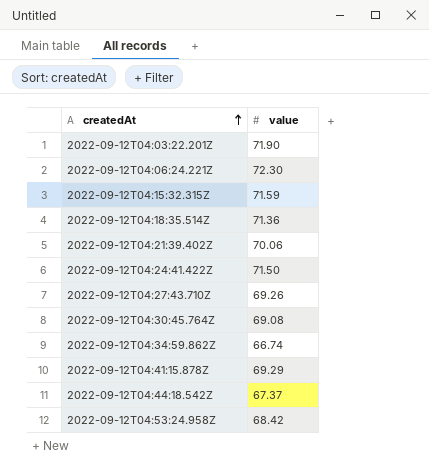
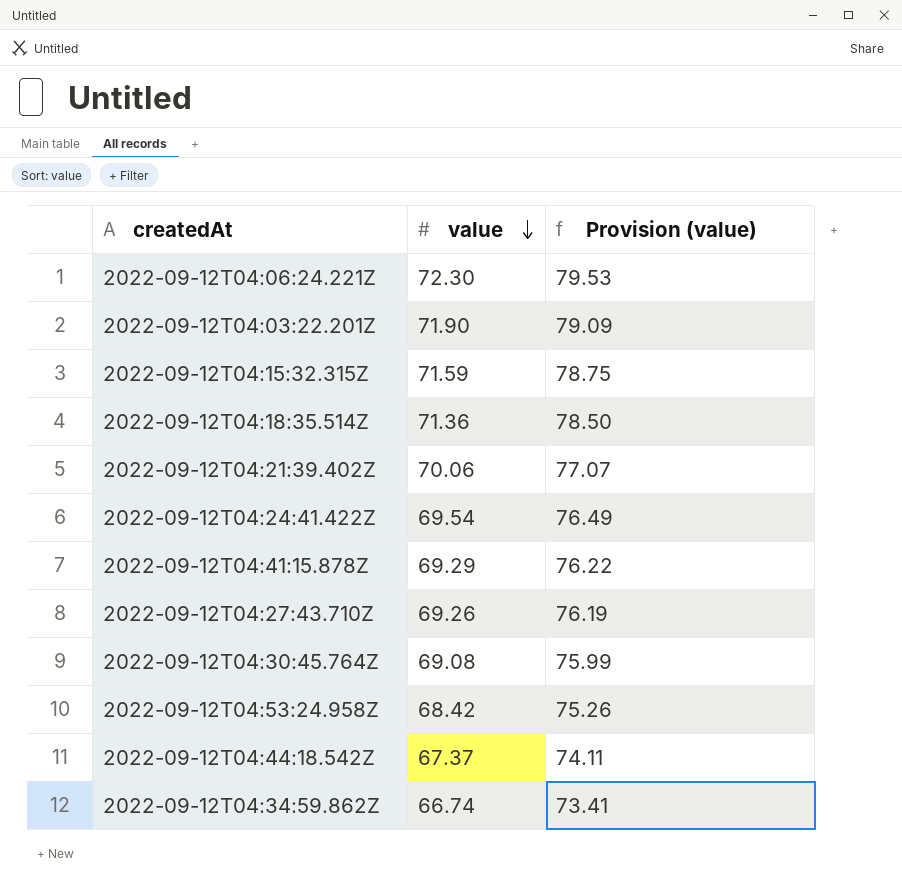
row order: createdAt ascending -> value descending
column Provision (value) | formula: none -> [value] * 1.1
2022-09-12T04:24:41.422Z | value: 71.50 -> 69.54

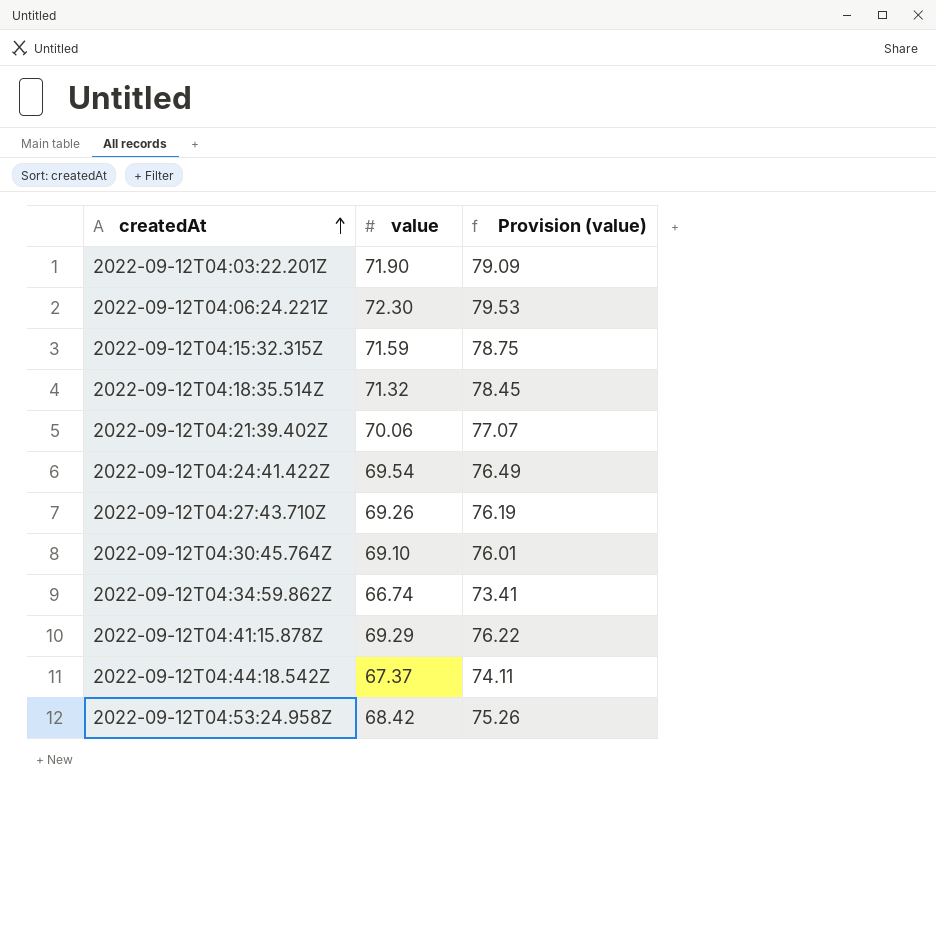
row order: value descending -> createdAt ascending
2022-09-12T04:18:35.514Z | value: 71.36 -> 71.32
2022-09-12T04:18:35.514Z | Provision (value): 78.50 -> 78.45
2022-09-12T04:30:45.764Z | value: 69.08 -> 69.10
2022-09-12T04:30:45.764Z | Provision (value): 75.99 -> 76.01

